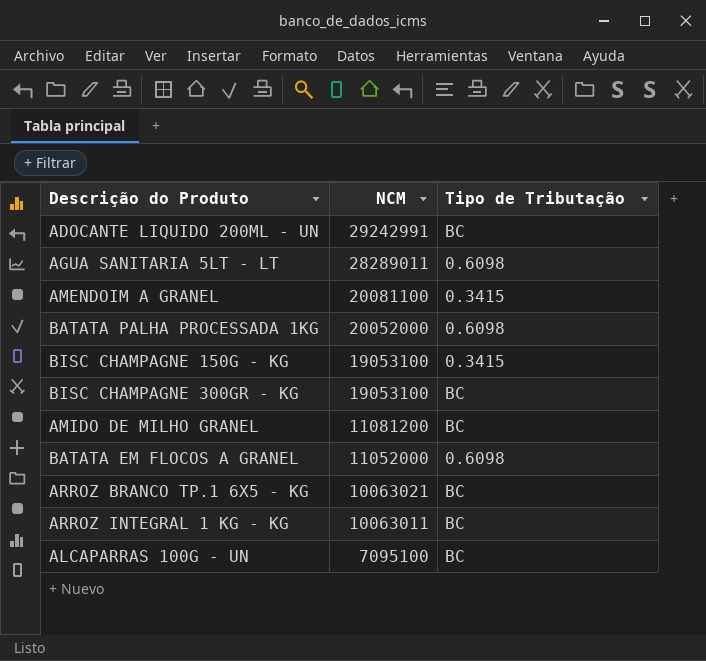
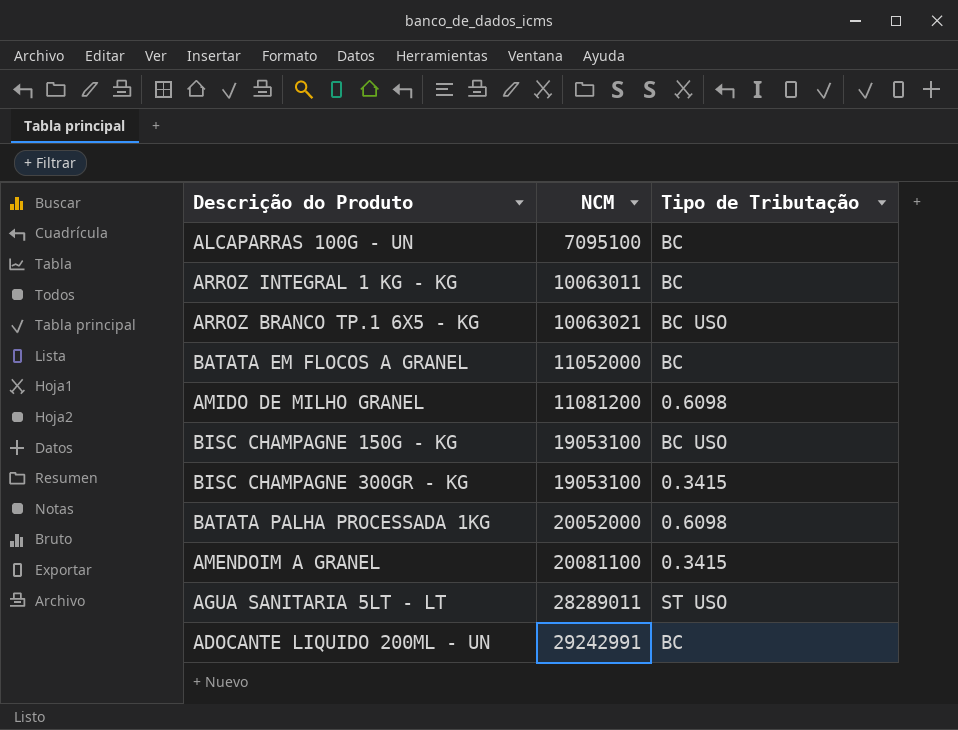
row order: NCM descending -> NCM ascending
ARROZ BRANCO TP.1 6X5 - KG | Tipo de Tributação: BC -> BC USO
BATATA EM FLOCOS A GRANEL | Tipo de Tributação: 0.6098 -> BC
AMIDO DE MILHO GRANEL | Tipo de Tributação: BC -> 0.6098
BISC CHAMPAGNE 150G - KG | Tipo de Tributação: 0.3415 -> BC USO
BISC CHAMPAGNE 300GR - KG | Tipo de Tributação: BC -> 0.3415
AGUA SANITARIA 5LT - LT | Tipo de Tributação: 0.6098 -> ST USO

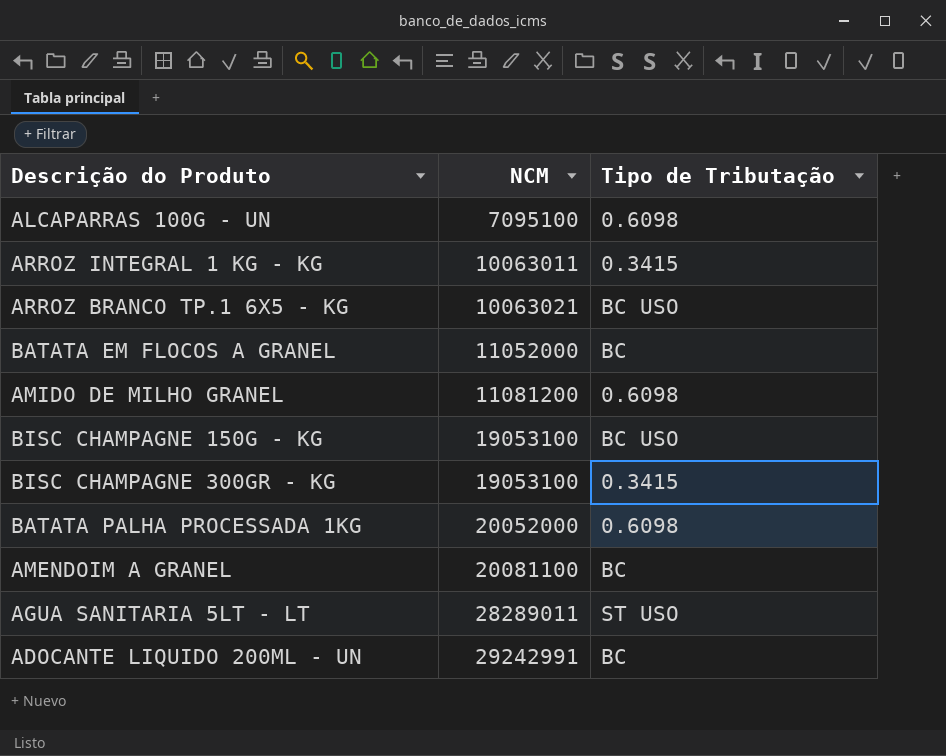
ALCAPARRAS 100G - UN | Tipo de Tributação: BC -> 0.6098
ARROZ INTEGRAL 1 KG - KG | Tipo de Tributação: BC -> 0.3415
AMENDOIM A GRANEL | Tipo de Tributação: 0.3415 -> BC

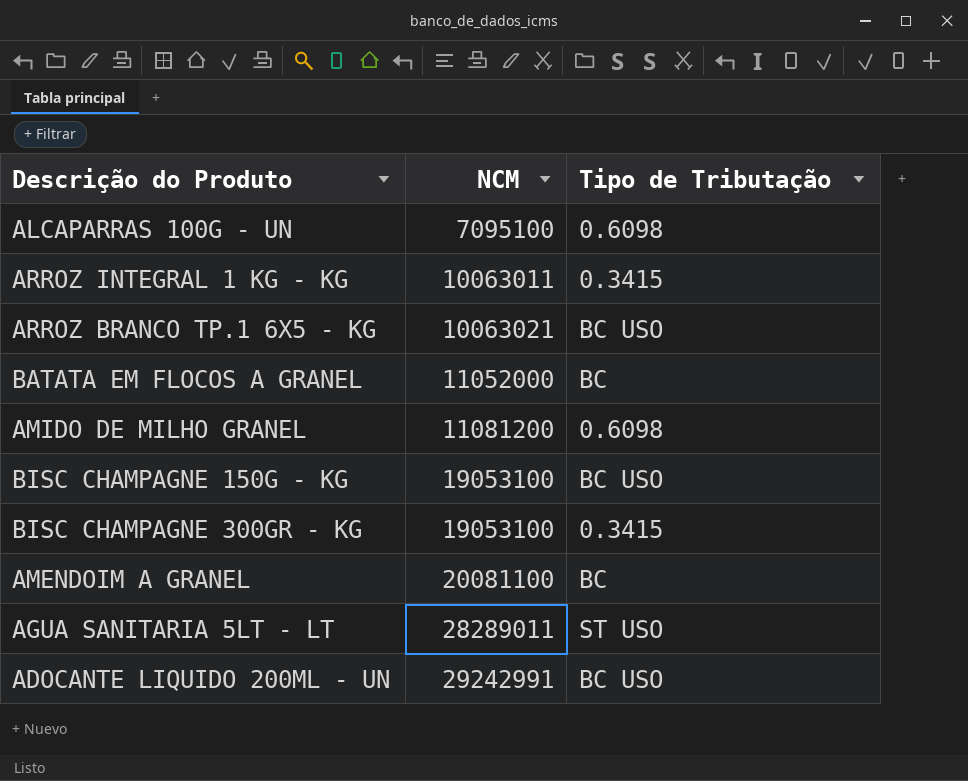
row BATATA PALHA PROCESSADA 1KG: 20052000 | 0.6098 -> none
ADOCANTE LIQUIDO 200ML - UN | Tipo de Tributação: BC -> BC USO

